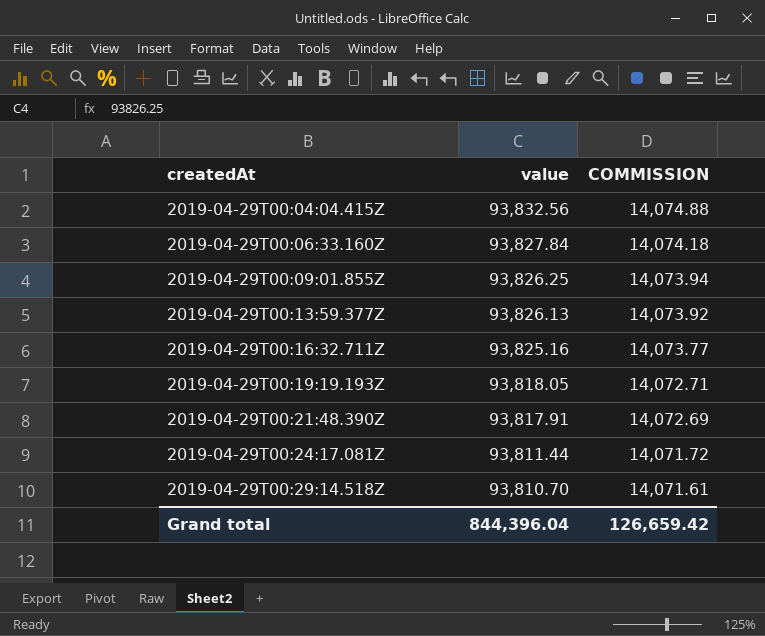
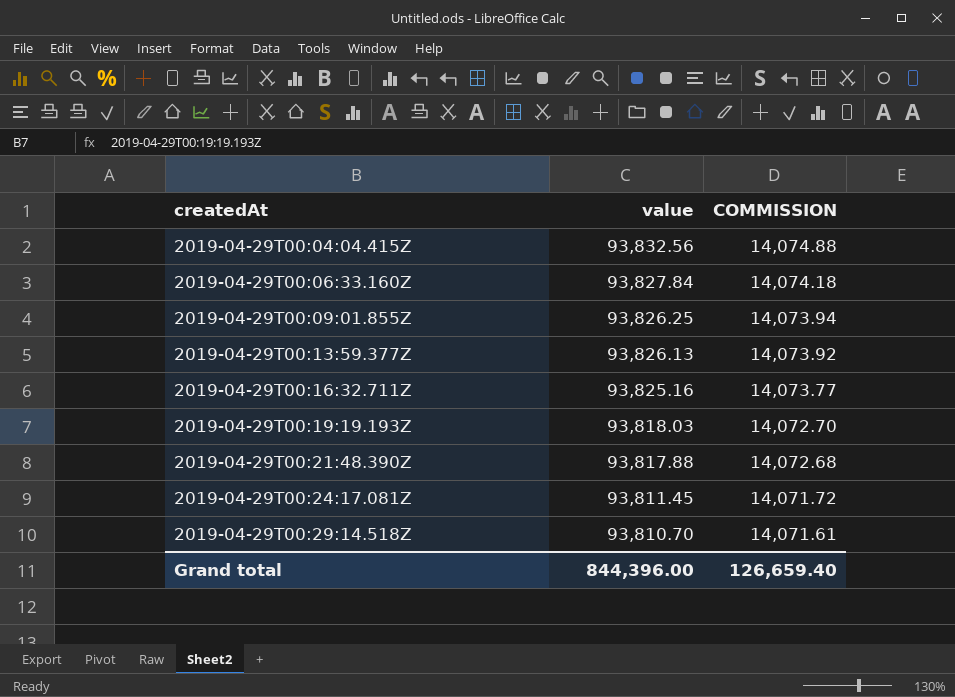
2019-04-29T00:19:19.193Z | value: 93,818.05 -> 93,818.03
2019-04-29T00:19:19.193Z | COMMISSION: 14,072.71 -> 14,072.70
2019-04-29T00:21:48.390Z | value: 93,817.91 -> 93,817.88
2019-04-29T00:21:48.390Z | COMMISSION: 14,072.69 -> 14,072.68
2019-04-29T00:24:17.081Z | value: 93,811.44 -> 93,811.45
Grand total | value: 844,396.04 -> 844,396.00
Grand total | COMMISSION: 126,659.42 -> 126,659.40

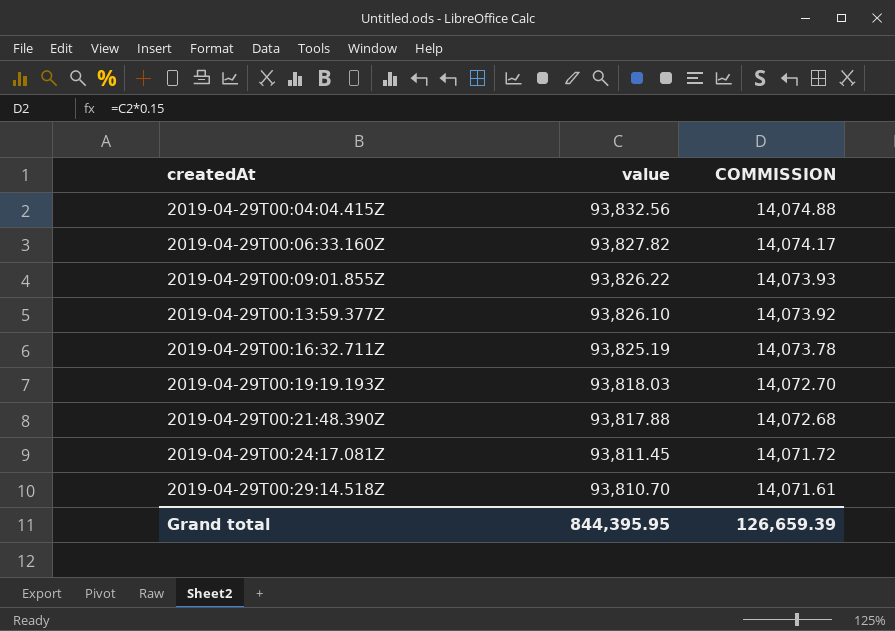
2019-04-29T00:06:33.160Z | value: 93,827.84 -> 93,827.82
2019-04-29T00:06:33.160Z | COMMISSION: 14,074.18 -> 14,074.17
2019-04-29T00:09:01.855Z | value: 93,826.25 -> 93,826.22
2019-04-29T00:09:01.855Z | COMMISSION: 14,073.94 -> 14,073.93
2019-04-29T00:13:59.377Z | value: 93,826.13 -> 93,826.10
2019-04-29T00:16:32.711Z | value: 93,825.16 -> 93,825.19
2019-04-29T00:16:32.711Z | COMMISSION: 14,073.77 -> 14,073.78
Grand total | value: 844,396.00 -> 844,395.95
Grand total | COMMISSION: 126,659.40 -> 126,659.39

